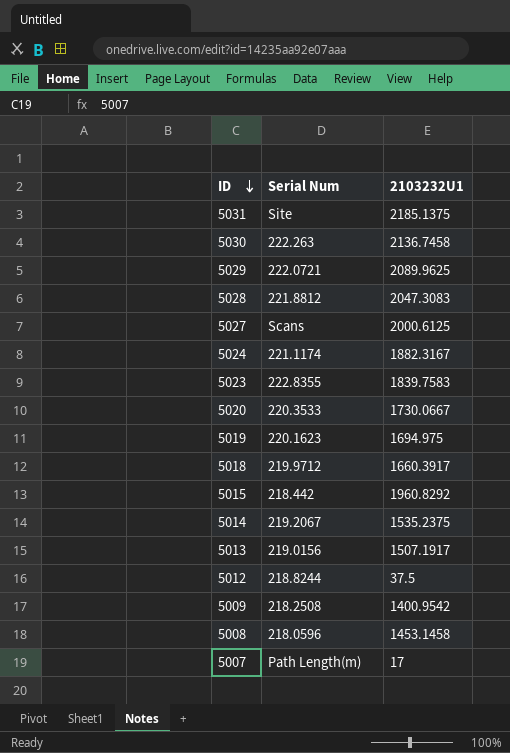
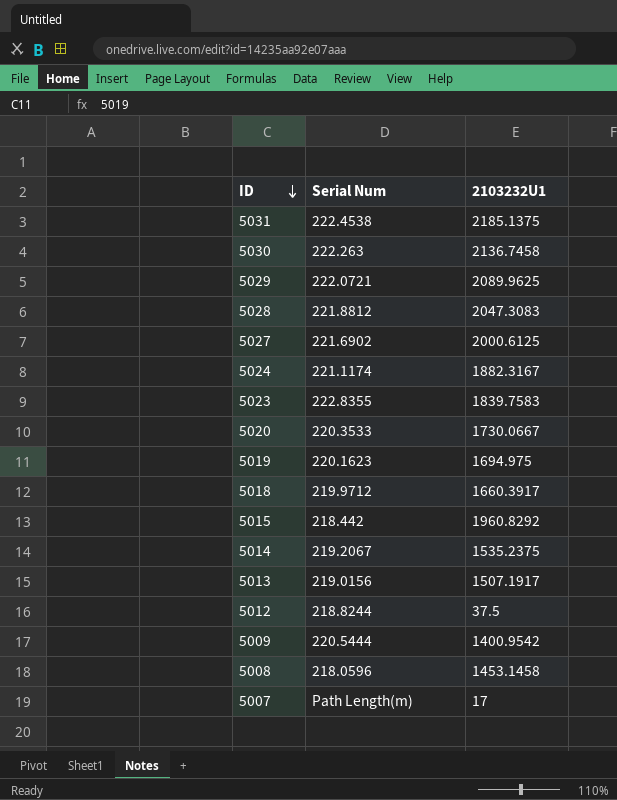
5031 | Serial Num: Site -> 222.4538
5027 | Serial Num: Scans -> 221.6902
5009 | Serial Num: 218.2508 -> 220.5444

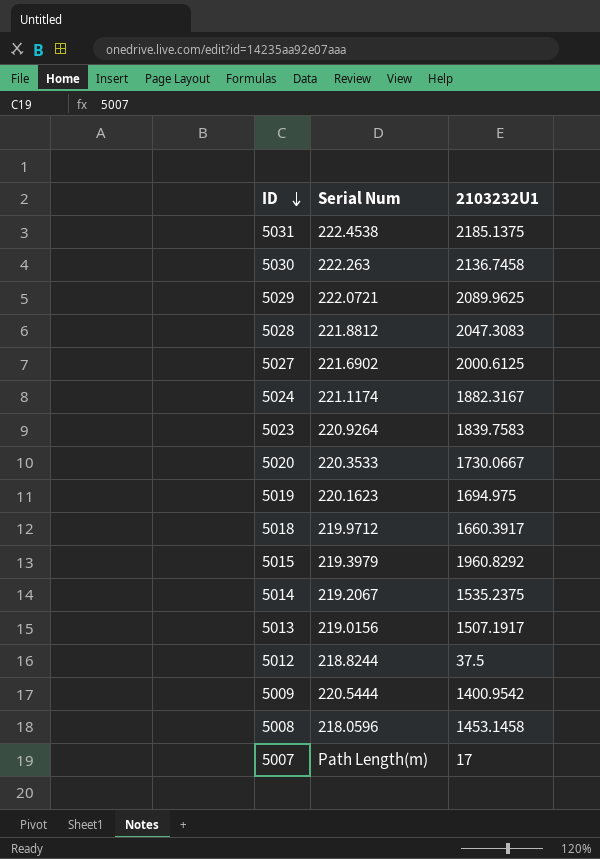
5023 | Serial Num: 222.8355 -> 220.9264
5015 | Serial Num: 218.442 -> 219.3979

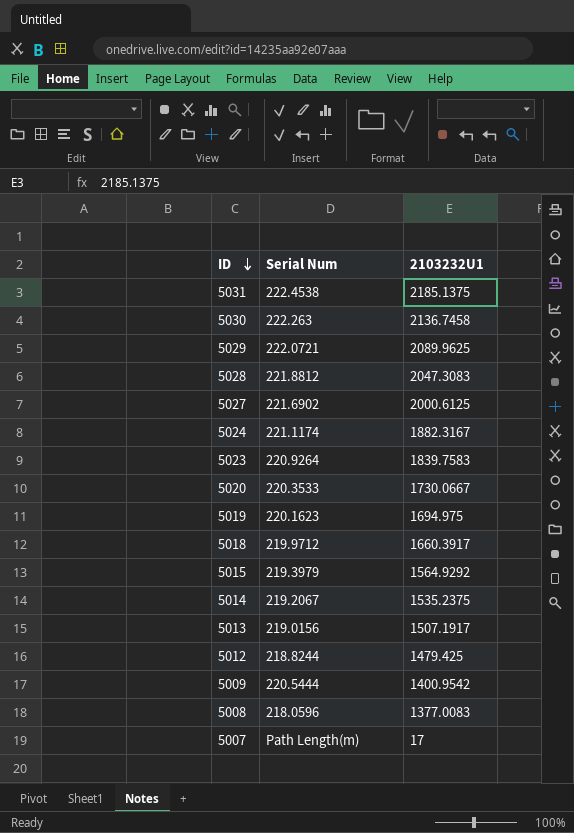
5015 | 2103232U1: 1960.8292 -> 1564.9292
5012 | 2103232U1: 37.5 -> 1479.425
5008 | 2103232U1: 1453.1458 -> 1377.0083

